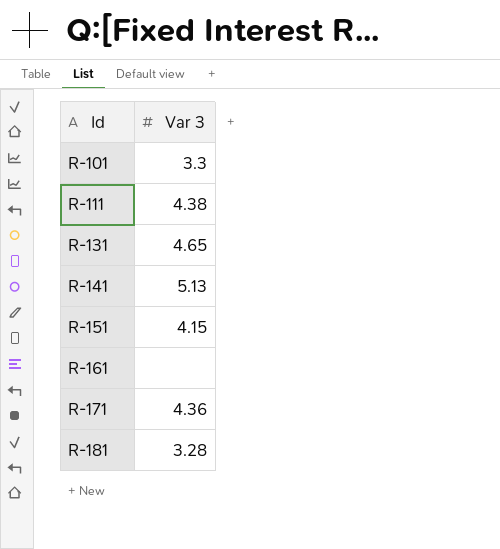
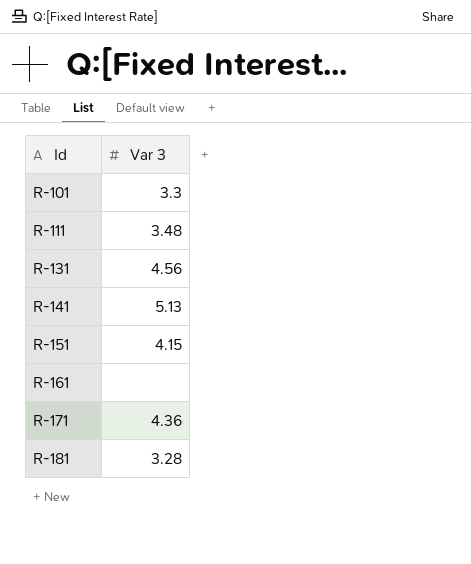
R-111 | Var 3: 4.38 -> 3.48
R-131 | Var 3: 4.65 -> 4.56

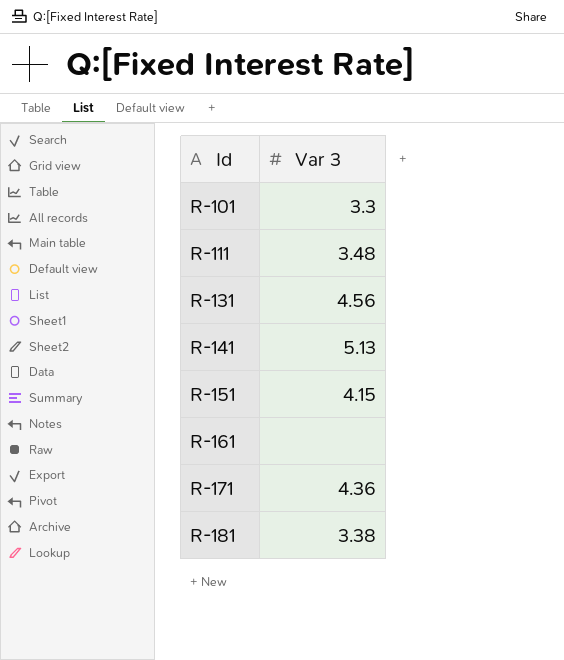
R-181 | Var 3: 3.28 -> 3.38

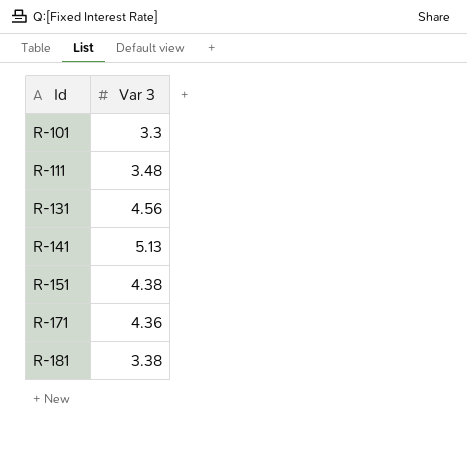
row R-161: none -> none
R-151 | Var 3: 4.15 -> 4.38

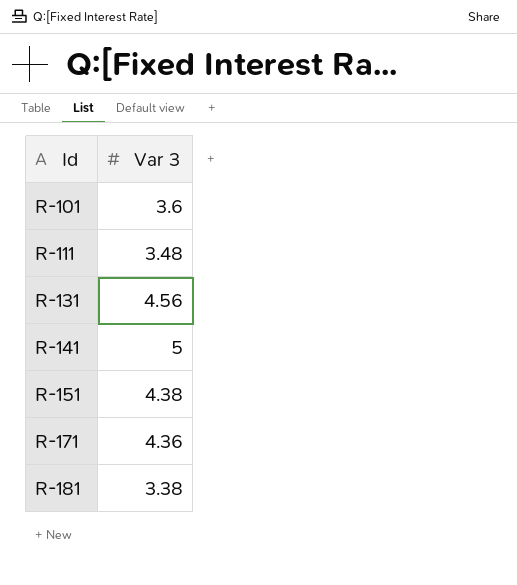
R-101 | Var 3: 3.3 -> 3.6
R-141 | Var 3: 5.13 -> 5

